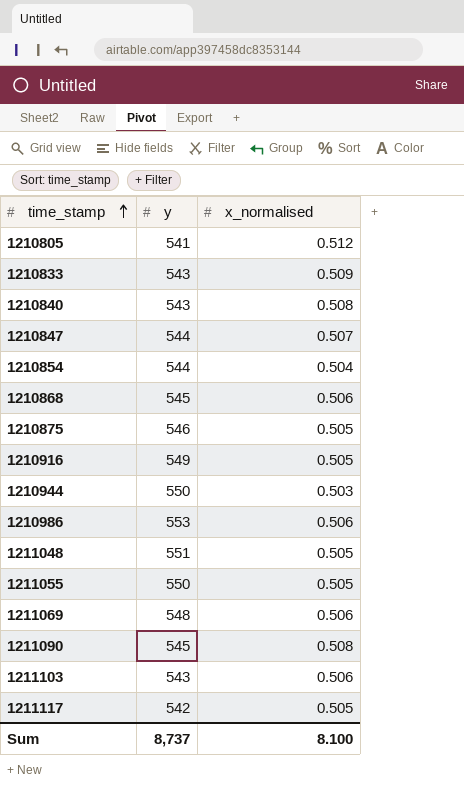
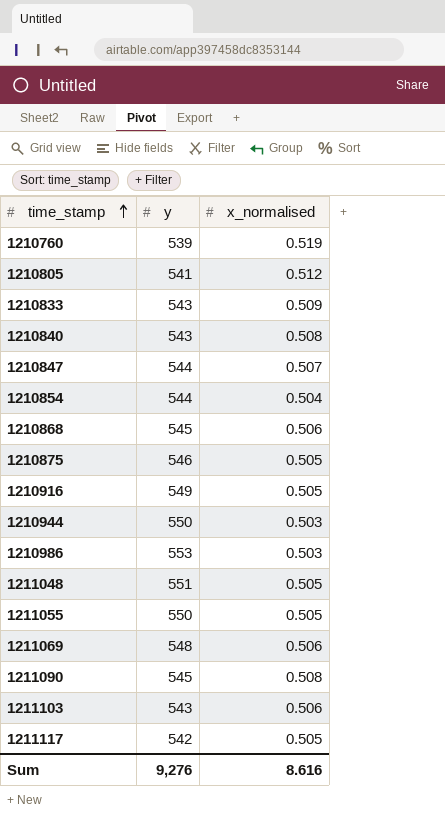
row 1210760: none -> 539 | 0.519
1210986 | x_normalised: 0.506 -> 0.503
Sum | y: 8,737 -> 9,276
Sum | x_normalised: 8.100 -> 8.616

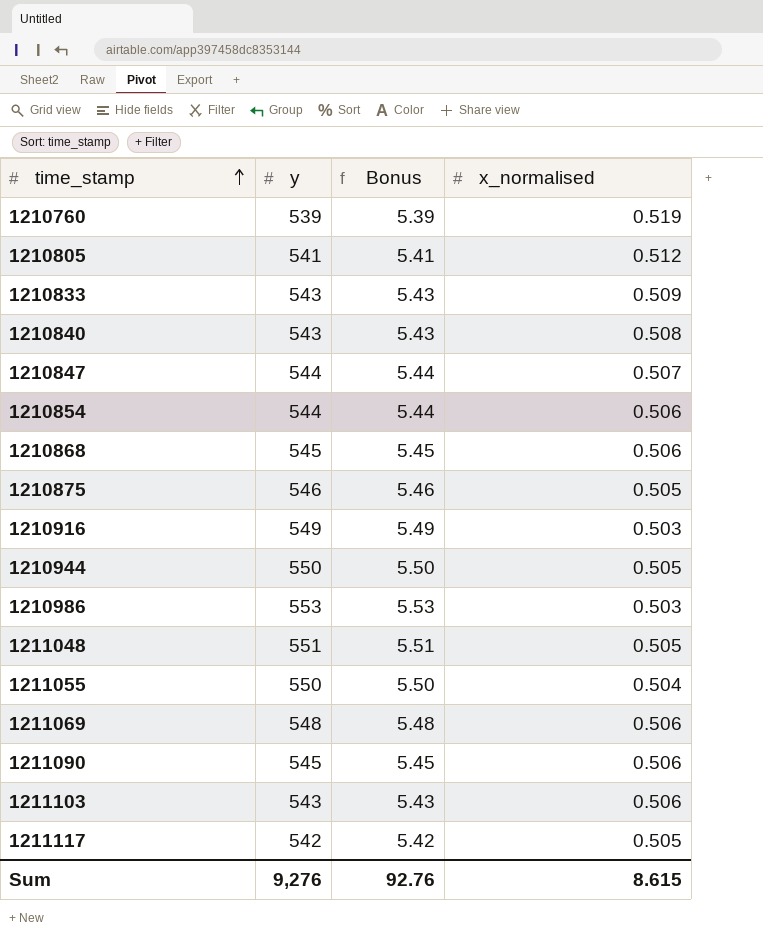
column Bonus | formula: none -> [y] * 0.01
1210854 | x_normalised: 0.504 -> 0.506
1210916 | x_normalised: 0.505 -> 0.503
1210944 | x_normalised: 0.503 -> 0.505
1211055 | x_normalised: 0.505 -> 0.504
1211090 | x_normalised: 0.508 -> 0.506
Sum | x_normalised: 8.616 -> 8.615

